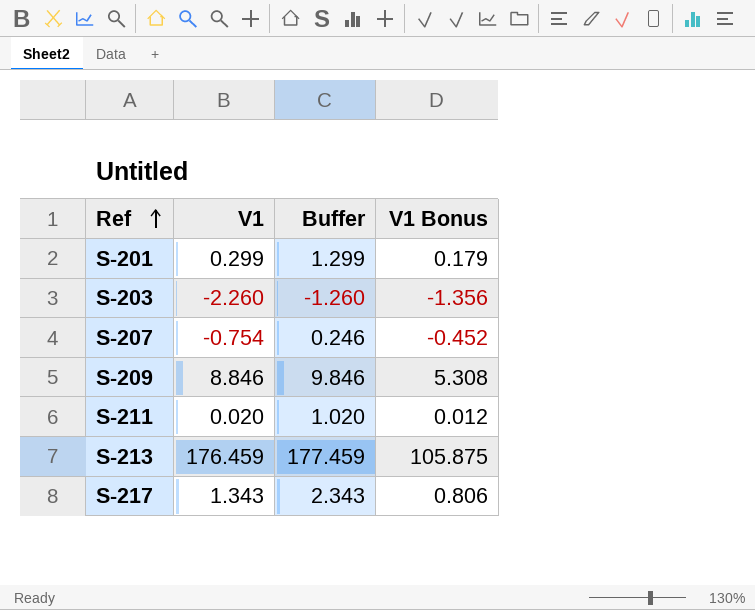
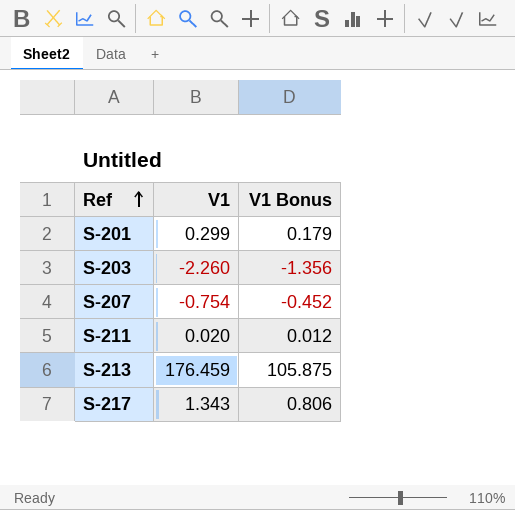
column Buffer | formula: [V1] + 1 -> none
row S-209: 8.846 | 9.846 | 5.308 -> none

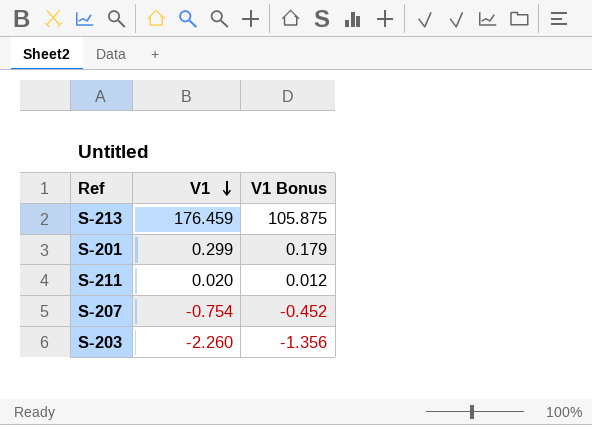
row order: Ref ascending -> V1 descending
row S-217: 1.343 | 0.806 -> none

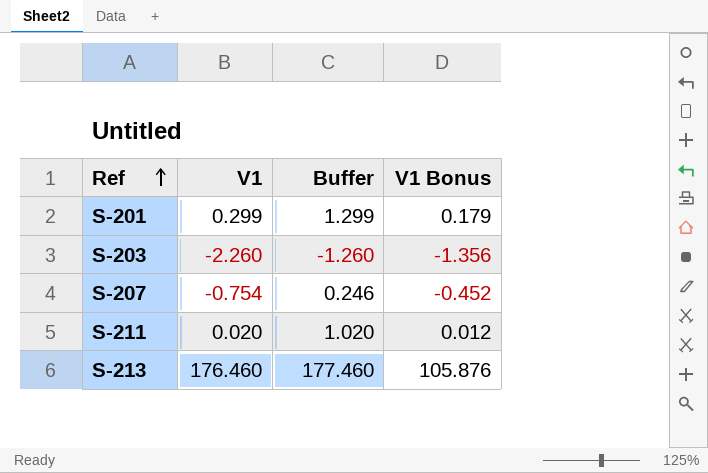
row order: V1 descending -> Ref ascending
column Buffer | formula: none -> [V1] + 1
S-213 | V1: 176.459 -> 176.460
S-213 | V1 Bonus: 105.875 -> 105.876

